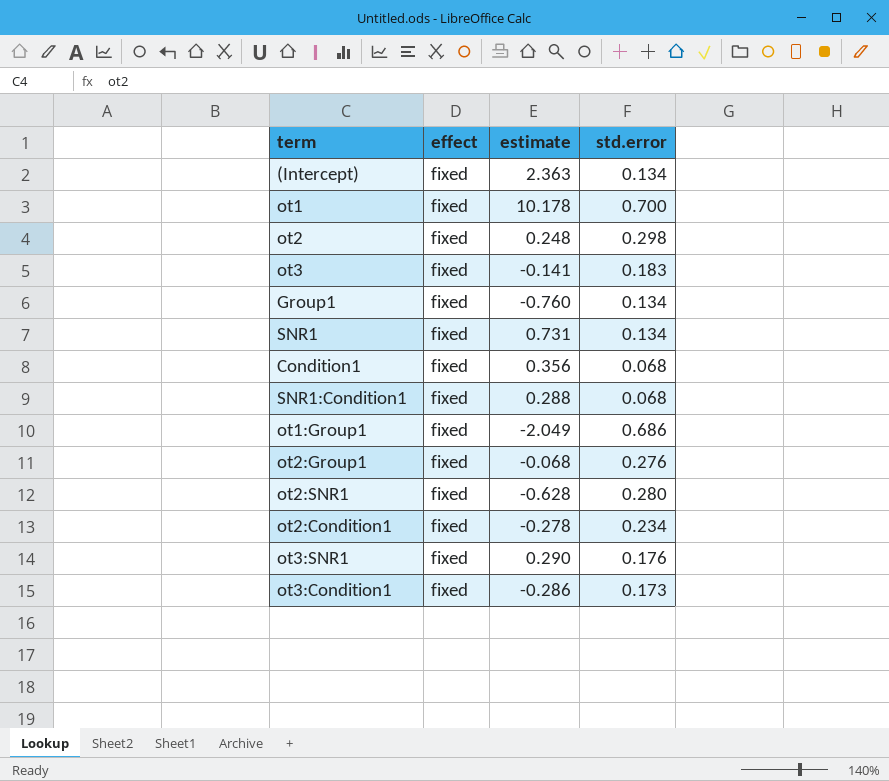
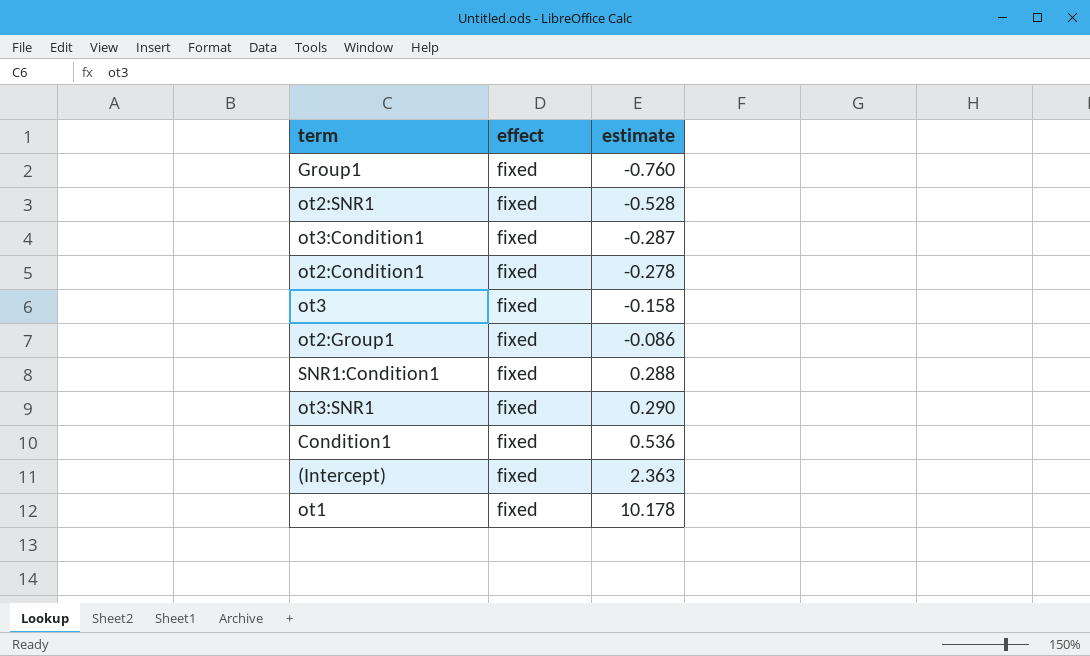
row order: none -> estimate ascending
column std.error | position: 4 -> none
row ot2: fixed | 0.248 | 0.298 -> none
row SNR1: fixed | 0.731 | 0.134 -> none
row ot1:Group1: fixed | -2.049 | 0.686 -> none
ot2:SNR1 | estimate: -0.628 -> -0.528
ot3:Condition1 | estimate: -0.286 -> -0.287
ot3 | estimate: -0.141 -> -0.158
ot2:Group1 | estimate: -0.068 -> -0.086
Condition1 | estimate: 0.356 -> 0.536

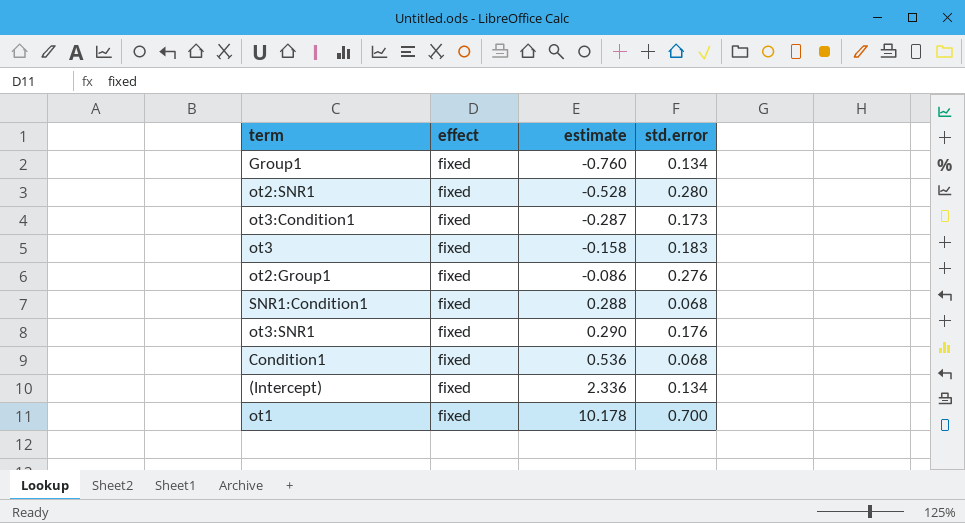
column std.error | position: none -> 4
row ot2:Condition1: fixed | -0.278 -> none
(Intercept) | estimate: 2.363 -> 2.336

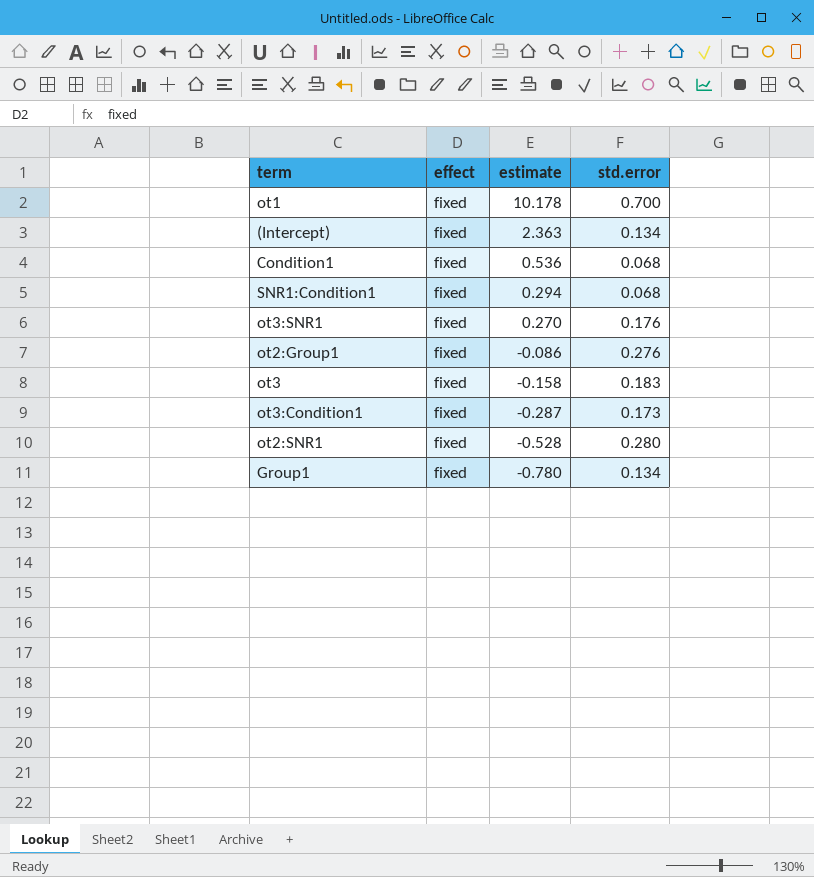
row order: estimate ascending -> estimate descending
(Intercept) | estimate: 2.336 -> 2.363
SNR1:Condition1 | estimate: 0.288 -> 0.294
ot3:SNR1 | estimate: 0.290 -> 0.270
Group1 | estimate: -0.760 -> -0.780

